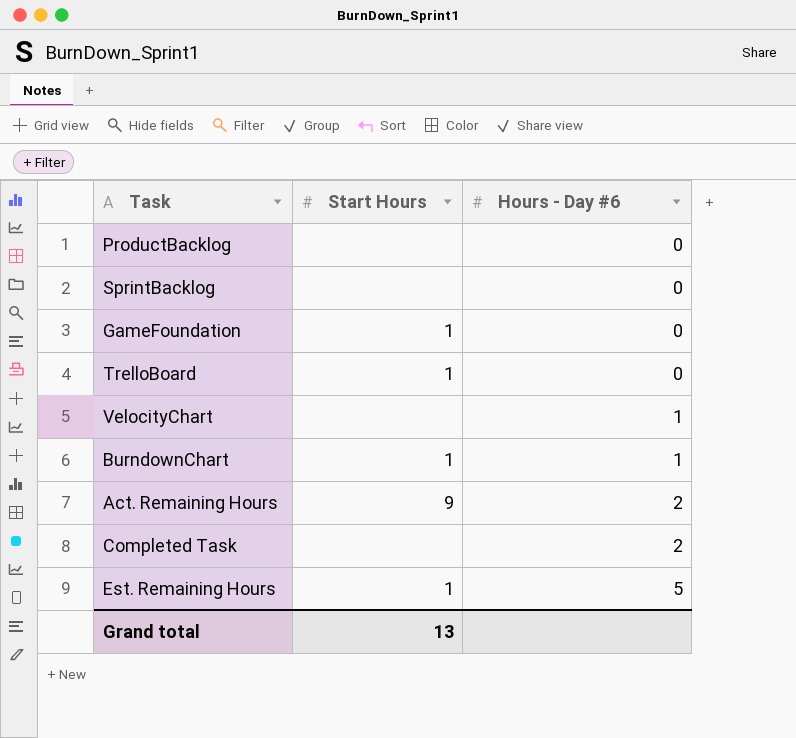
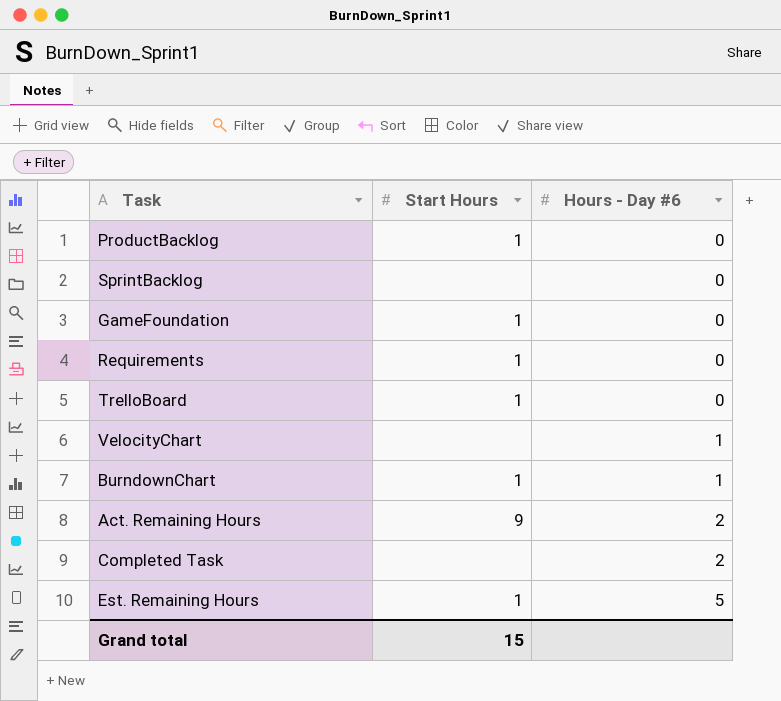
ProductBacklog | Start Hours: none -> 1
row Requirements: none -> 1 | 0
Grand total | Start Hours: 13 -> 15

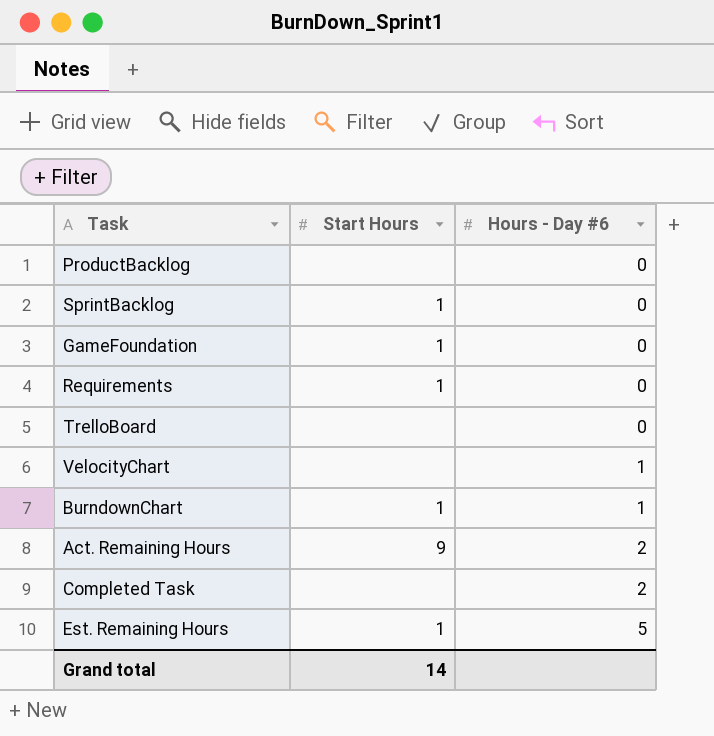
ProductBacklog | Start Hours: 1 -> none
SprintBacklog | Start Hours: none -> 1
TrelloBoard | Start Hours: 1 -> none
Grand total | Start Hours: 15 -> 14

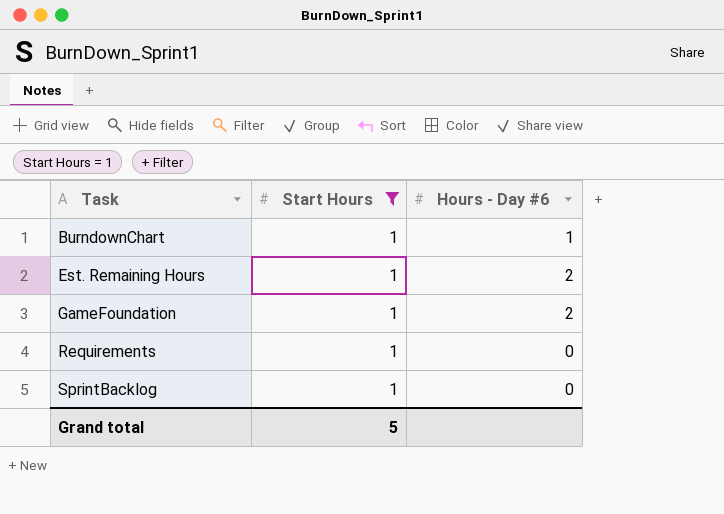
filter: none -> Start Hours = 1
row order: Hours - Day #6 ascending -> Task ascending
Est. Remaining Hours | Hours - Day #6: 5 -> 2
GameFoundation | Hours - Day #6: 0 -> 2
Grand total | Start Hours: 14 -> 5

